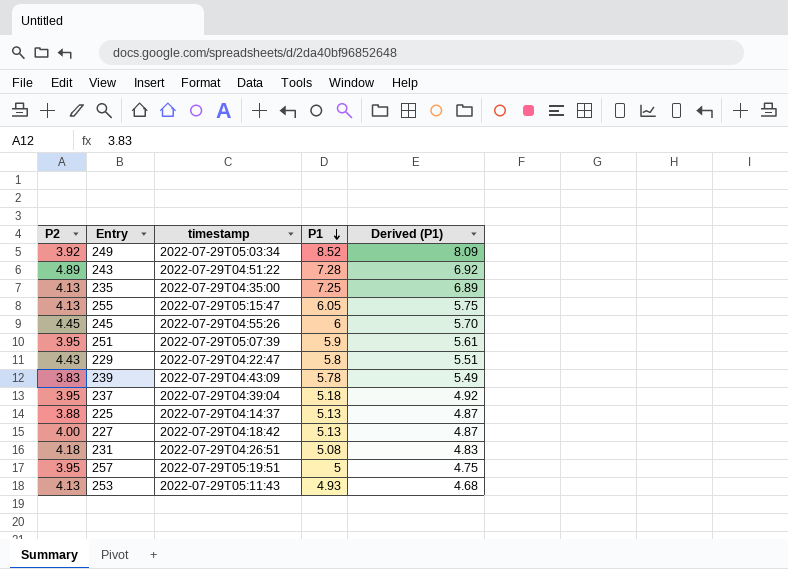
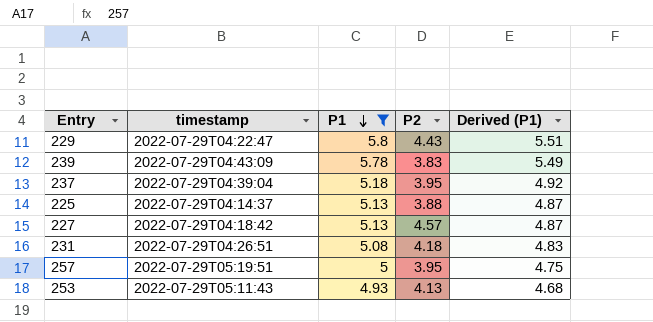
filter: none -> P1 <= 5.8
column P2 | position: 1 -> 4
227 | P2: 4.00 -> 4.57

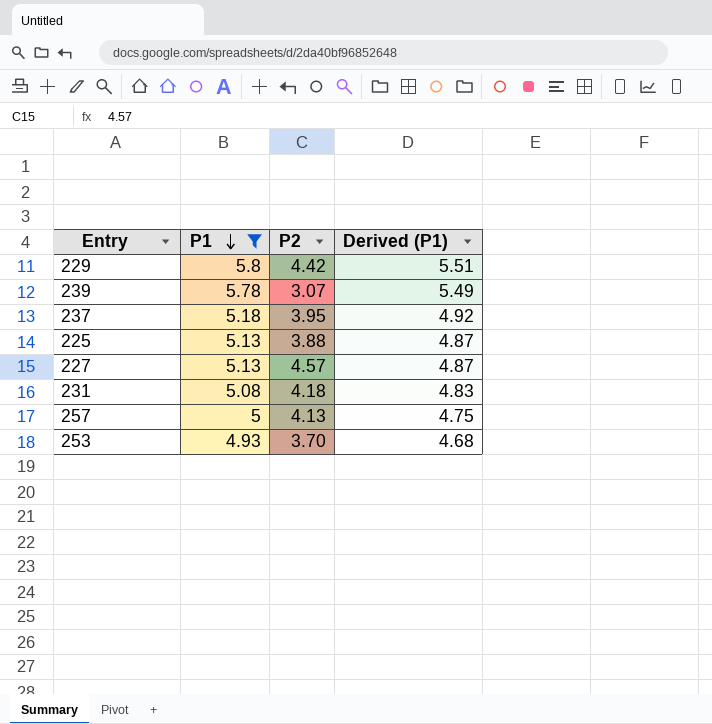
column timestamp | position: 2 -> none
229 | P2: 4.43 -> 4.42
239 | P2: 3.83 -> 3.07
257 | P2: 3.95 -> 4.13
253 | P2: 4.13 -> 3.70

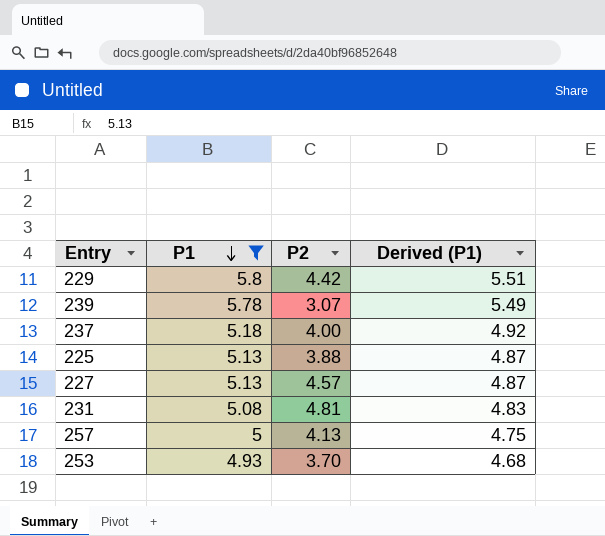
237 | P2: 3.95 -> 4.00
231 | P2: 4.18 -> 4.81

